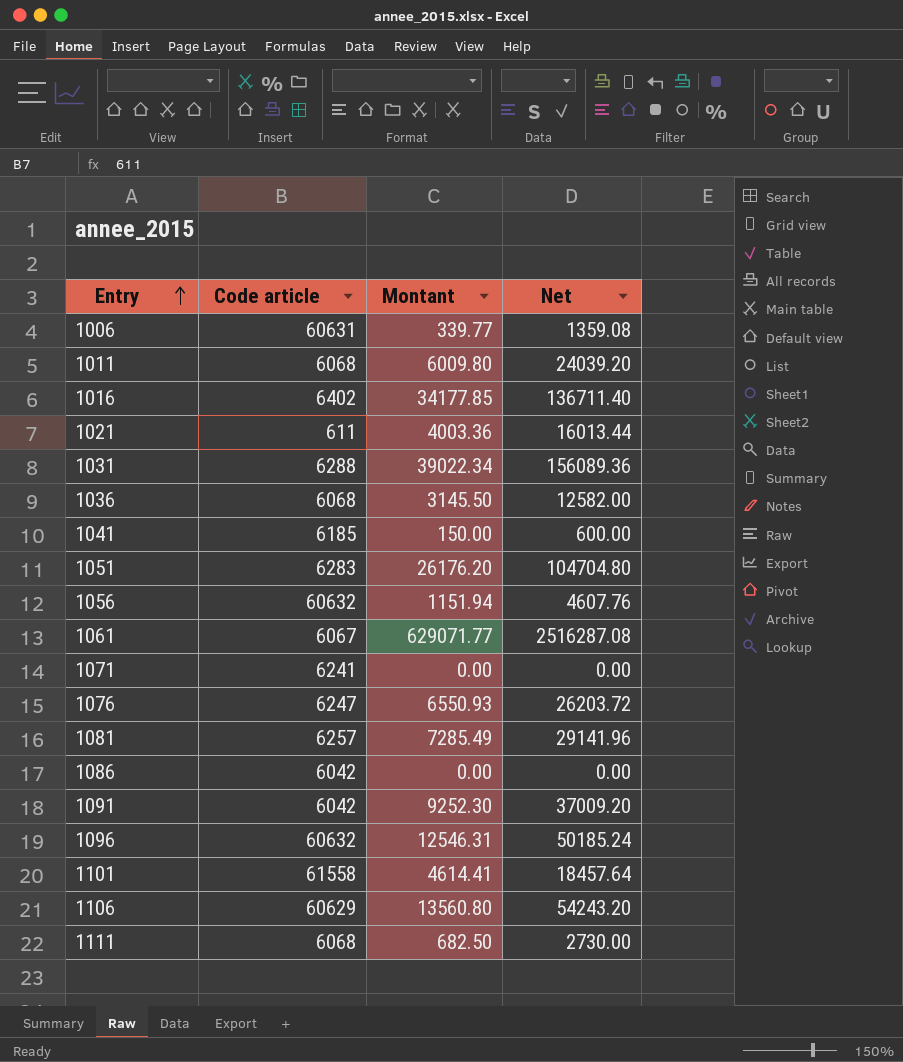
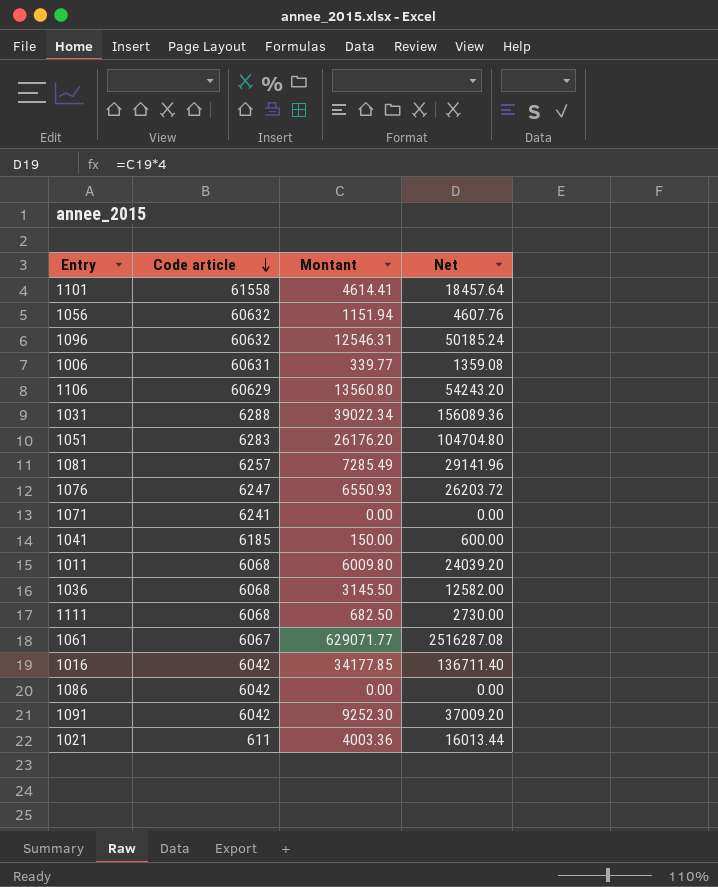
row order: Entry ascending -> Code article descending
1016 | Code article: 6402 -> 6042

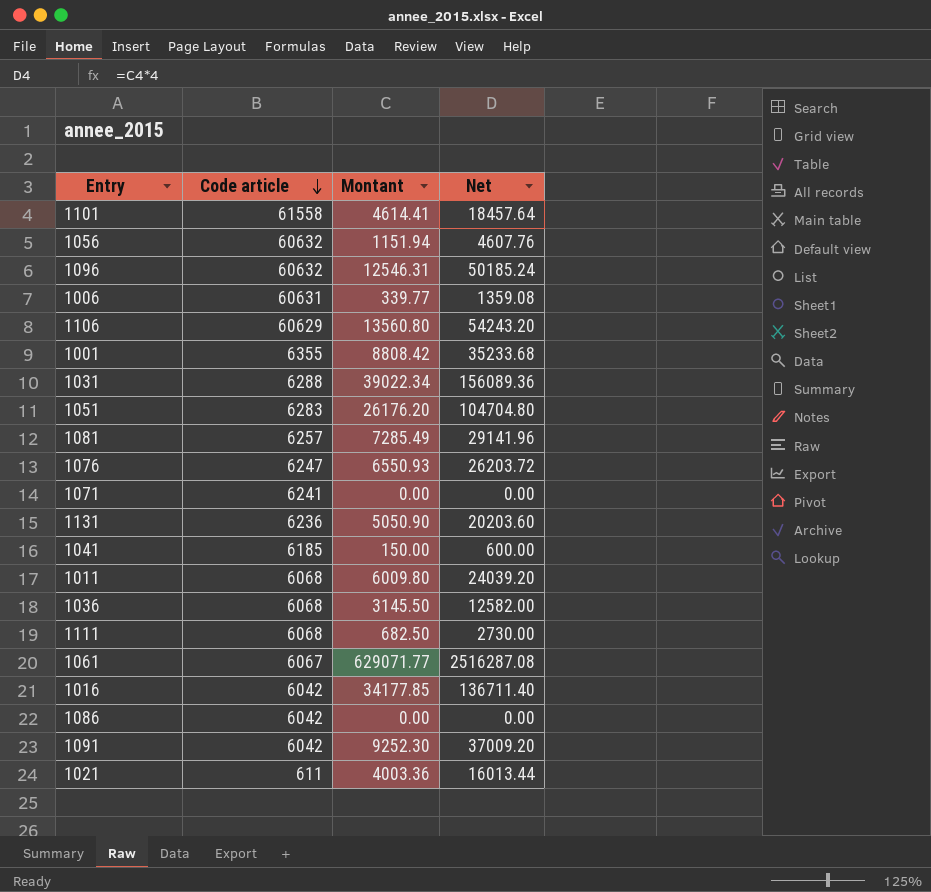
row 1001: none -> 6355 | 8808.42 | 35233.68
row 1131: none -> 6236 | 5050.90 | 20203.60

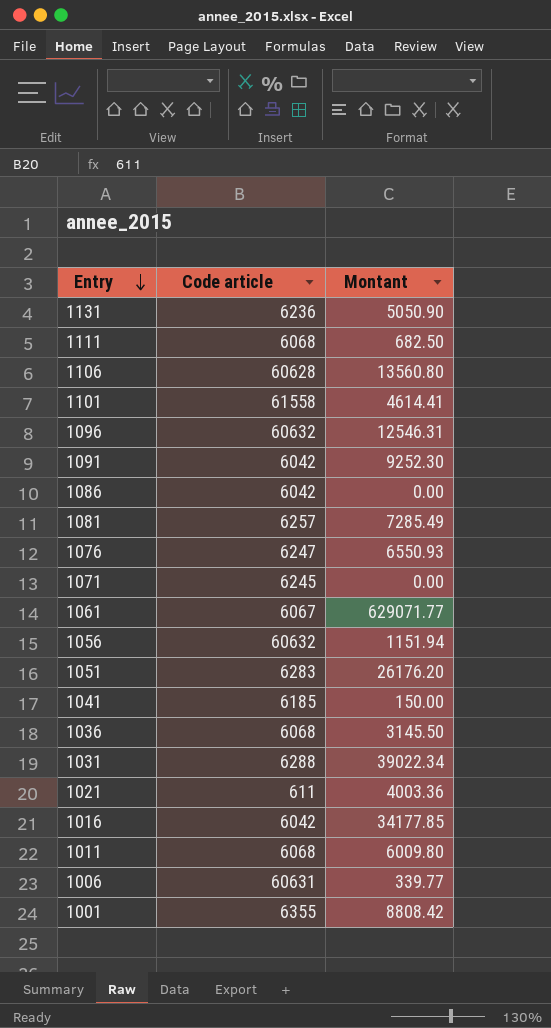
row order: Code article descending -> Entry descending
column Net | formula: [Montant] * 4 -> none
1106 | Code article: 60629 -> 60628
1071 | Code article: 6241 -> 6245

